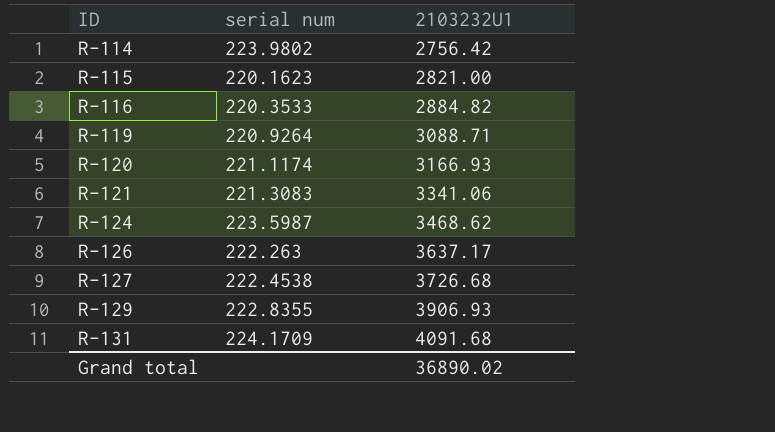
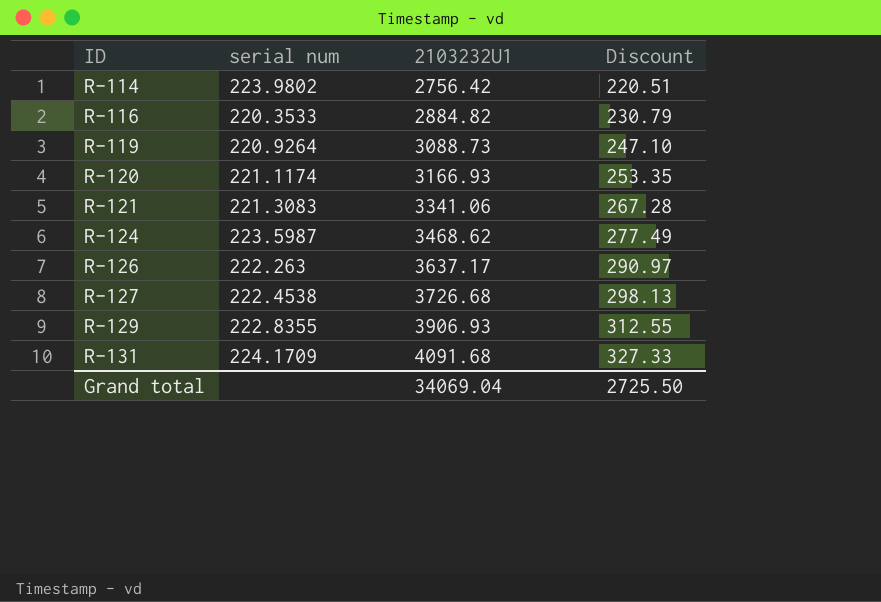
column Discount | formula: none -> [2103232U1] * 0.08
row R-115: 220.1623 | 2821.00 -> none
R-119 | 2103232U1: 3088.71 -> 3088.73
Grand total | 2103232U1: 36890.02 -> 34069.04

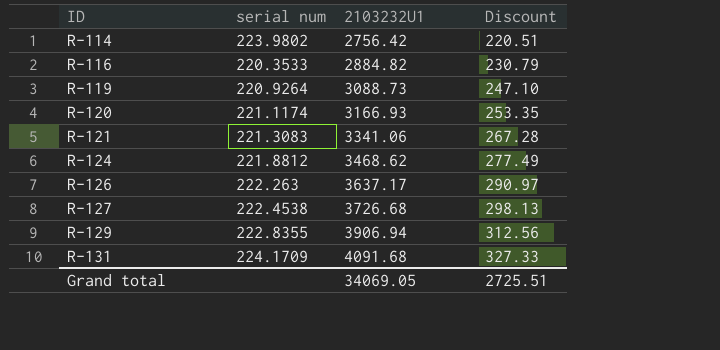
R-124 | serial num: 223.5987 -> 221.8812
R-129 | 2103232U1: 3906.93 -> 3906.94
R-129 | Discount: 312.55 -> 312.56
Grand total | 2103232U1: 34069.04 -> 34069.05
Grand total | Discount: 2725.50 -> 2725.51

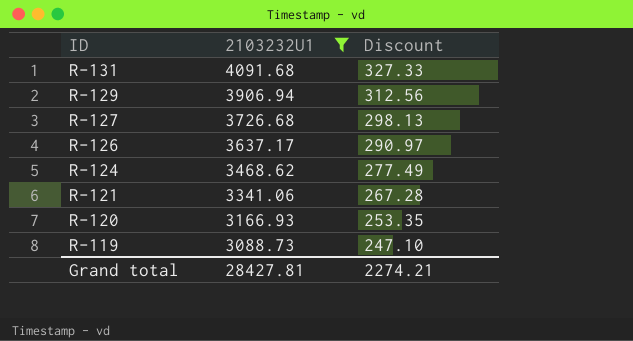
filter: none -> 2103232U1 >= 3088.73
row order: ID ascending -> ID descending
column serial num | position: 2 -> none
Grand total | 2103232U1: 34069.05 -> 28427.81
Grand total | Discount: 2725.51 -> 2274.21

